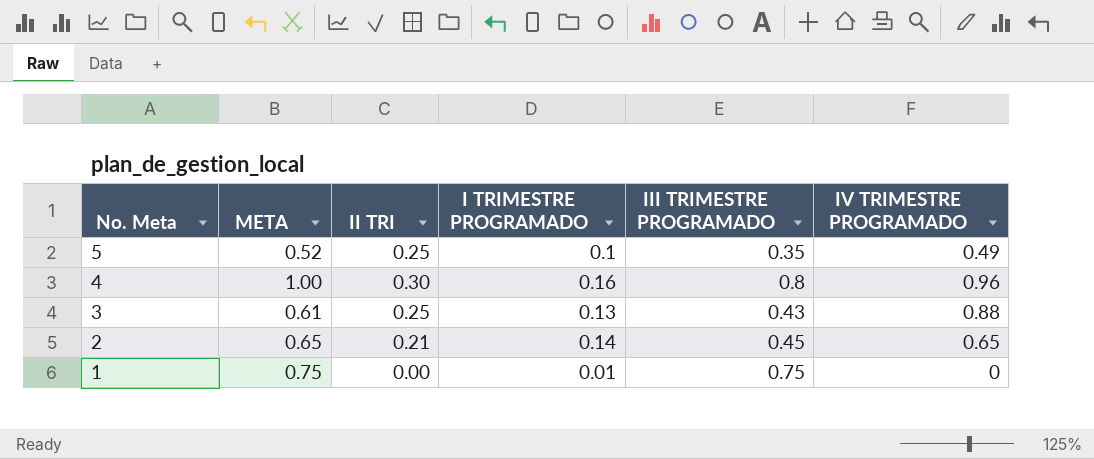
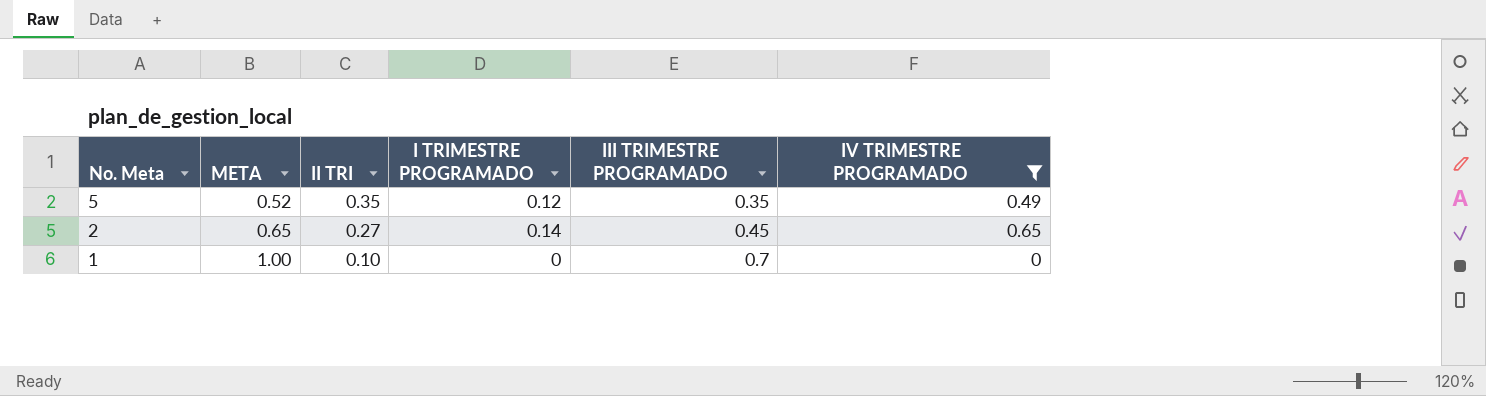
filter: none -> IV TRIMESTRE PROGRAMADO <= 0.65
5 | II TRI: 0.25 -> 0.35
5 | I TRIMESTRE PROGRAMADO: 0.1 -> 0.12
2 | II TRI: 0.21 -> 0.27
1 | META: 0.75 -> 1.00
1 | II TRI: 0.00 -> 0.10
1 | I TRIMESTRE PROGRAMADO: 0.01 -> 0
1 | III TRIMESTRE PROGRAMADO: 0.75 -> 0.7

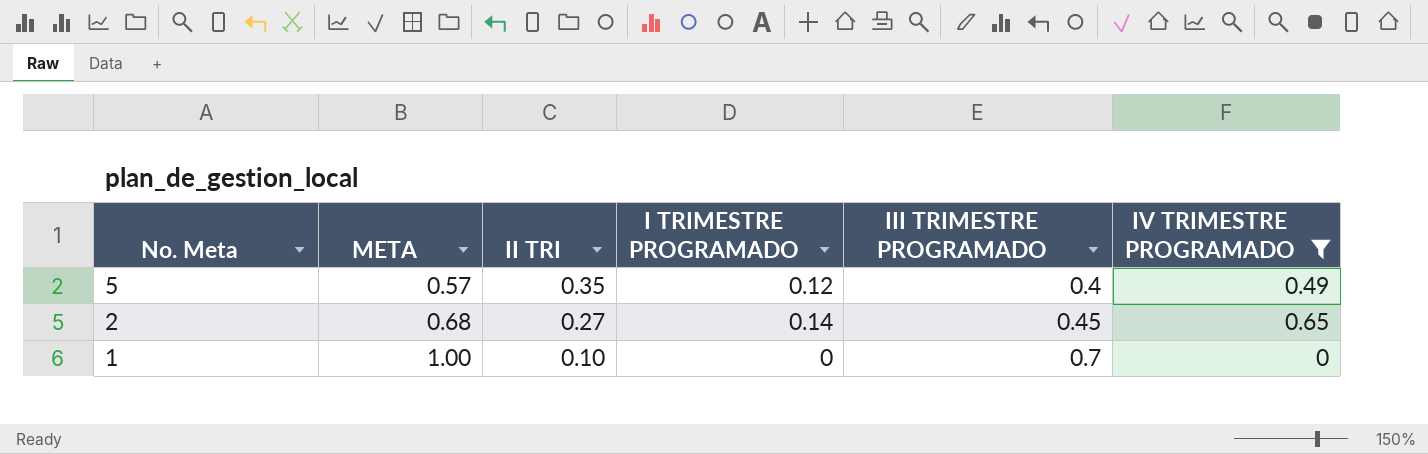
5 | META: 0.52 -> 0.57
5 | III TRIMESTRE PROGRAMADO: 0.35 -> 0.4
2 | META: 0.65 -> 0.68

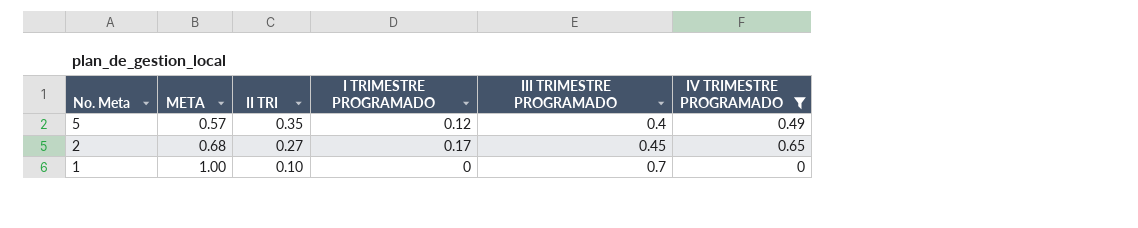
2 | I TRIMESTRE PROGRAMADO: 0.14 -> 0.17

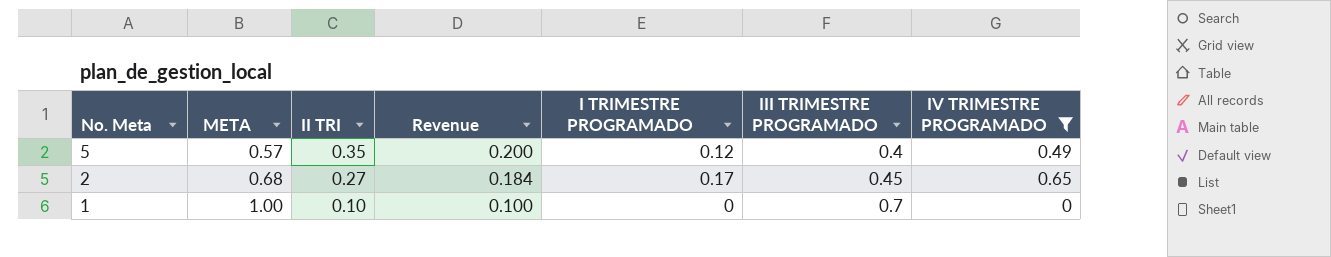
column Revenue | formula: none -> [META] * [II TRI]

